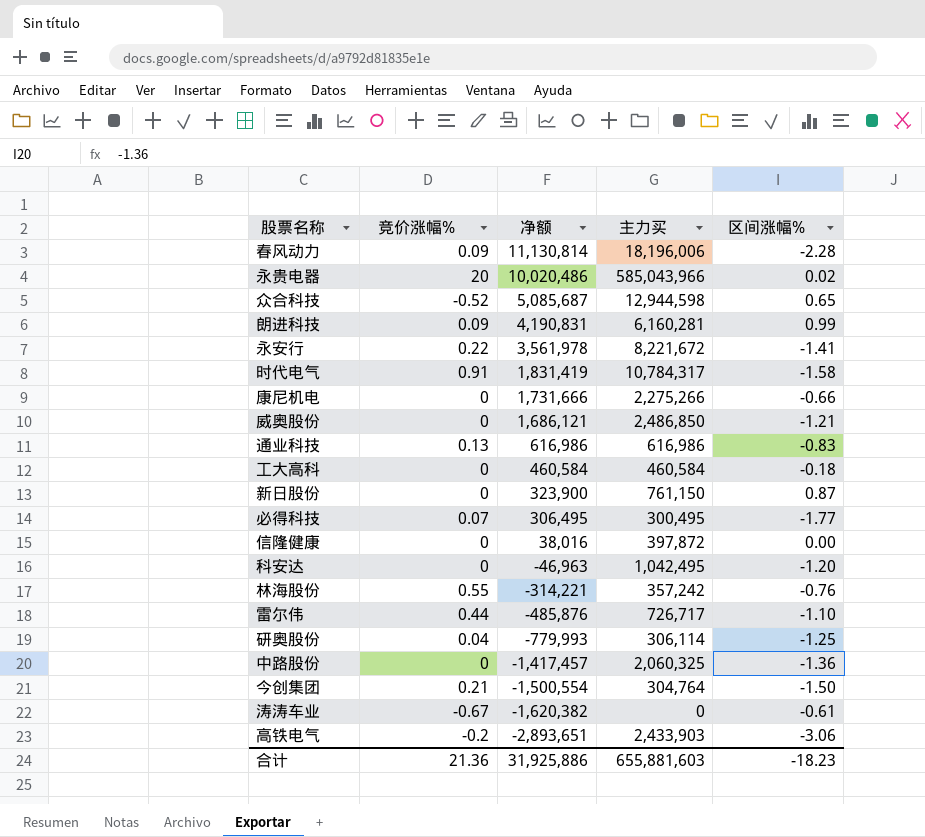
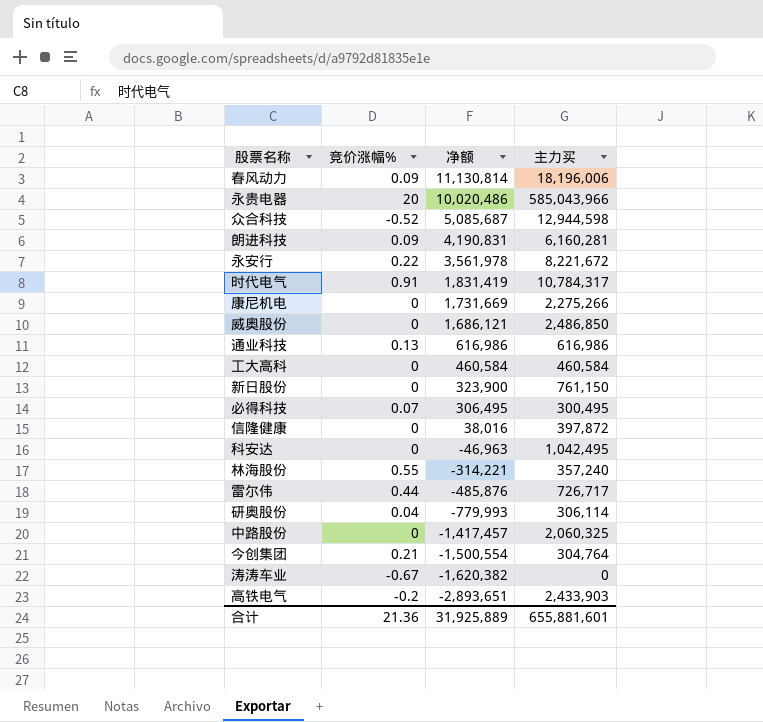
column 区间涨幅% | position: 5 -> none
康尼机电 | 净额: 1,731,666 -> 1,731,669
林海股份 | 主力买: 357,242 -> 357,240
合计 | 净额: 31,925,886 -> 31,925,889
合计 | 主力买: 655,881,603 -> 655,881,601

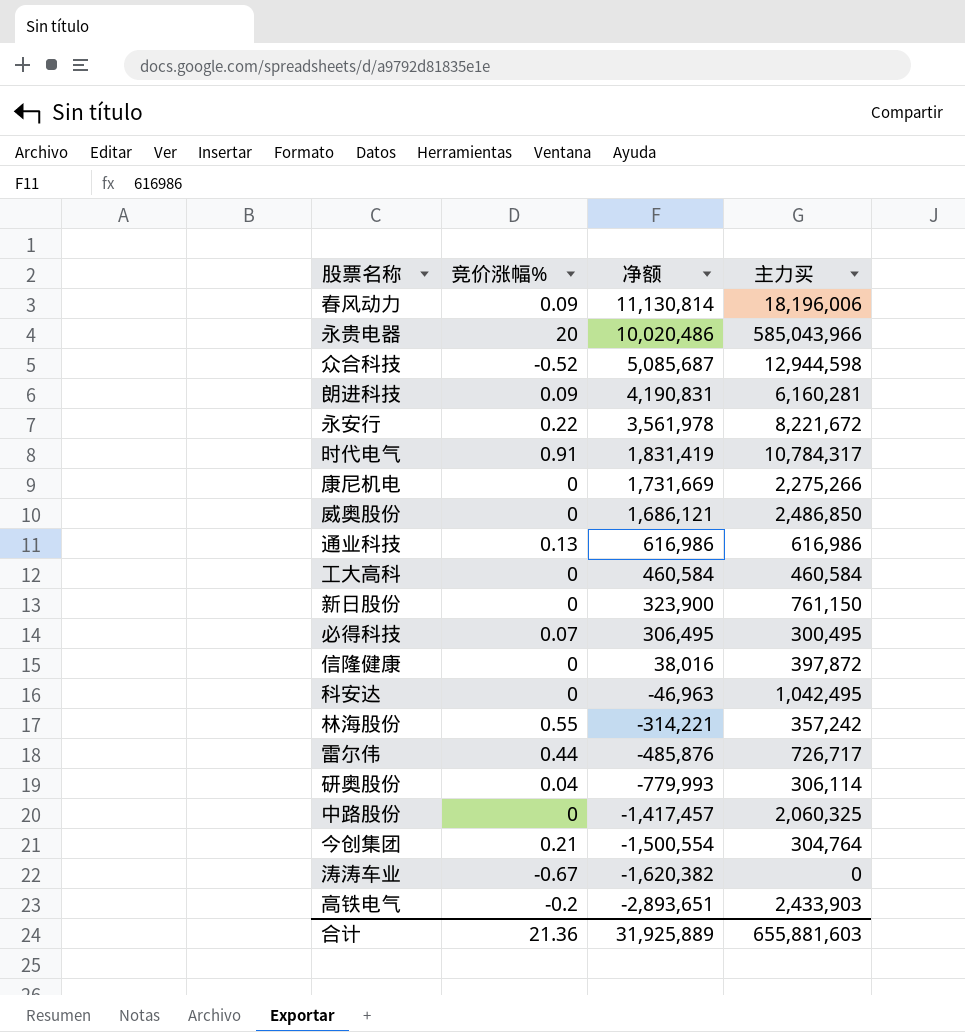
林海股份 | 主力买: 357,240 -> 357,242
合计 | 主力买: 655,881,601 -> 655,881,603

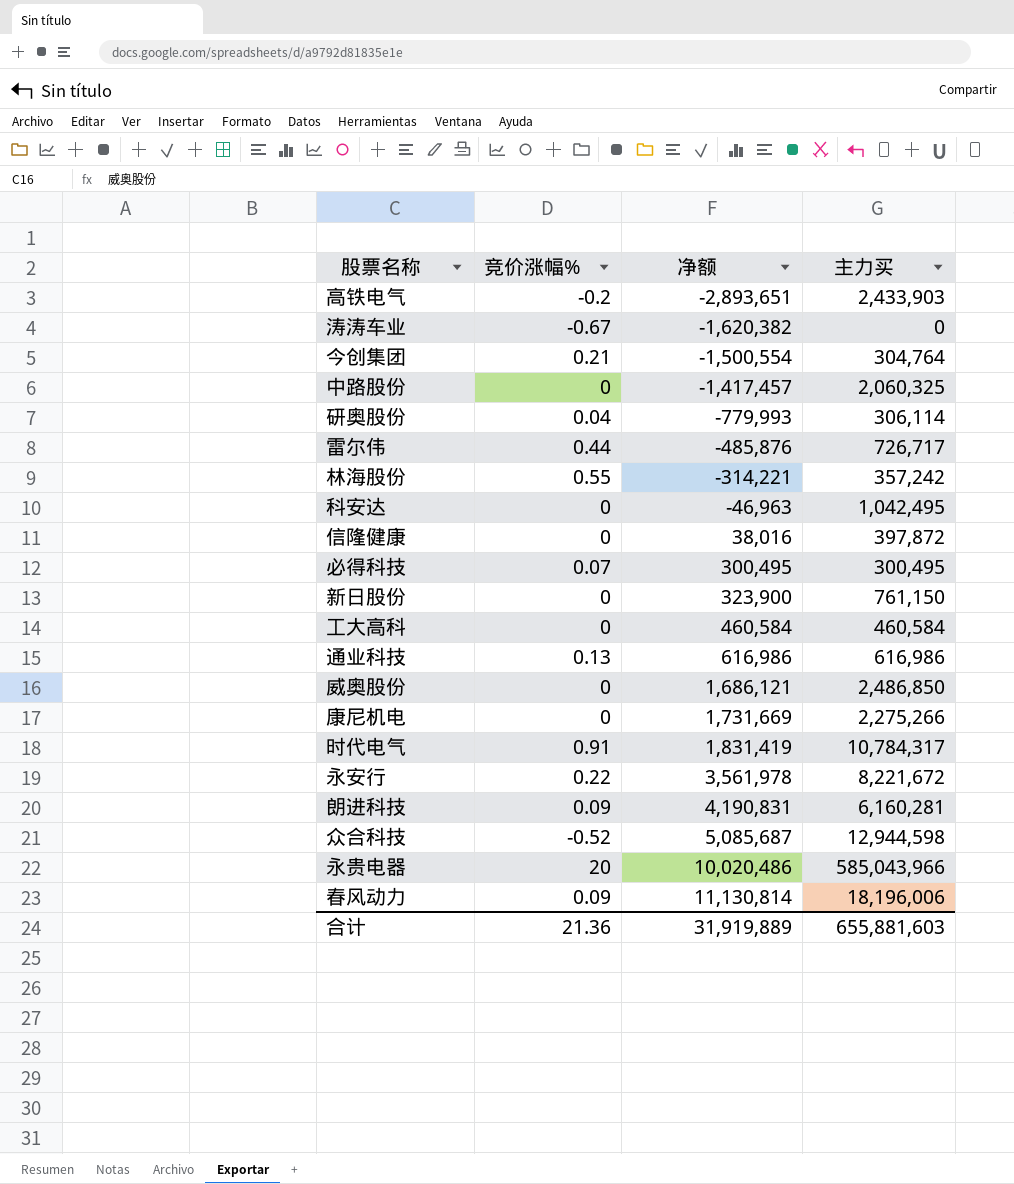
row order: 净额 descending -> 净额 ascending
必得科技 | 净额: 306,495 -> 300,495
合计 | 净额: 31,925,889 -> 31,919,889

